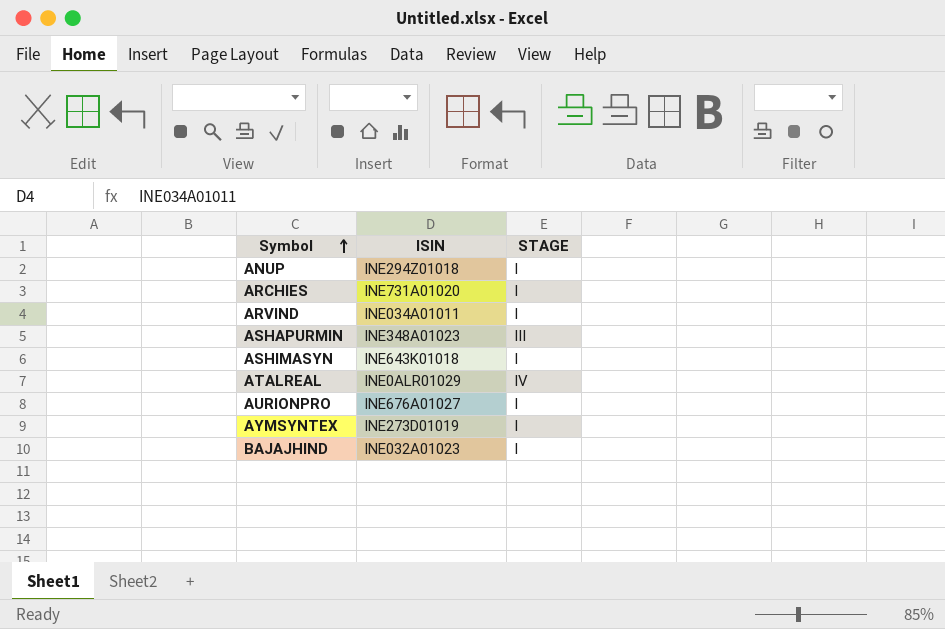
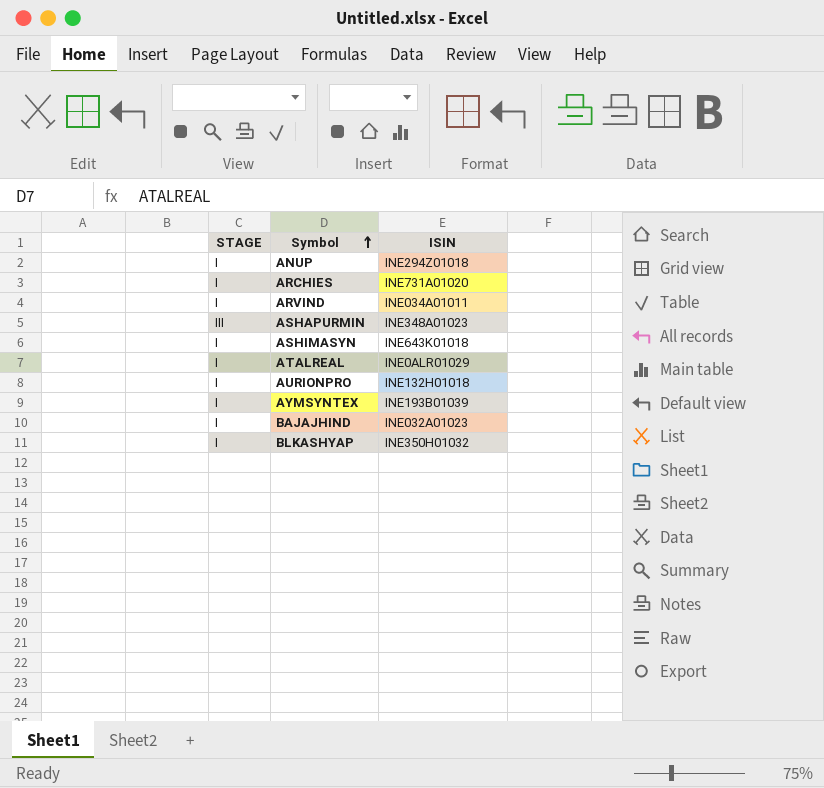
column STAGE | position: 3 -> 1
ATALREAL | STAGE: IV -> I
AURIONPRO | ISIN: INE676A01027 -> INE132H01018
AYMSYNTEX | ISIN: INE273D01019 -> INE193B01039
row BLKASHYAP: none -> I | INE350H01032

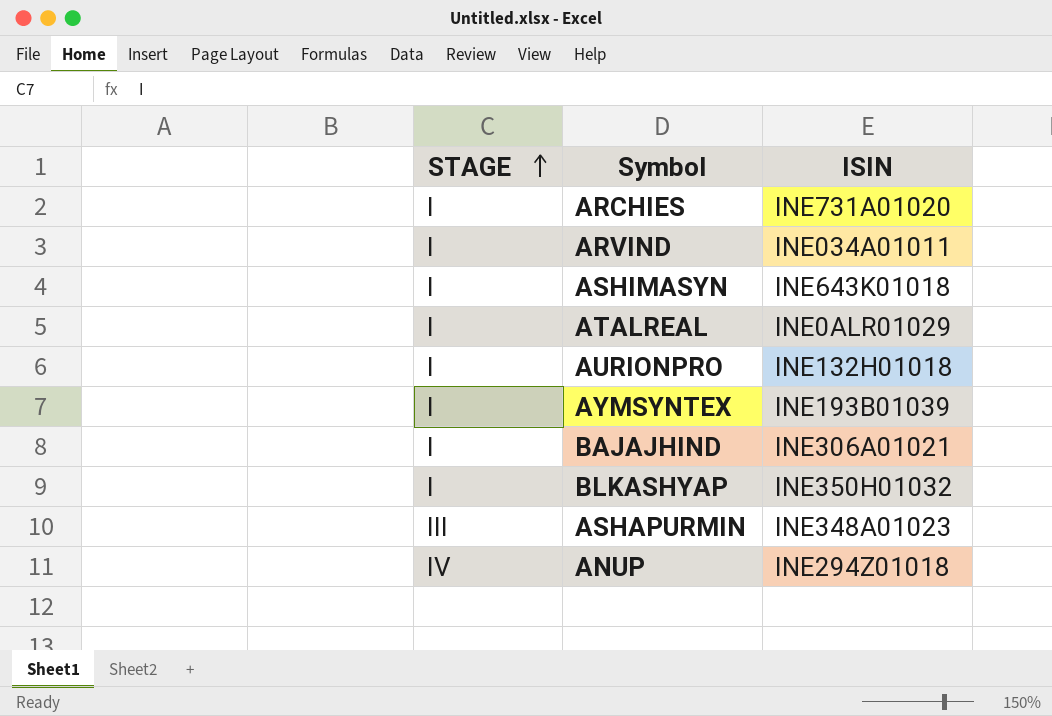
row order: Symbol ascending -> STAGE ascending
BAJAJHIND | ISIN: INE032A01023 -> INE306A01021
ANUP | STAGE: I -> IV

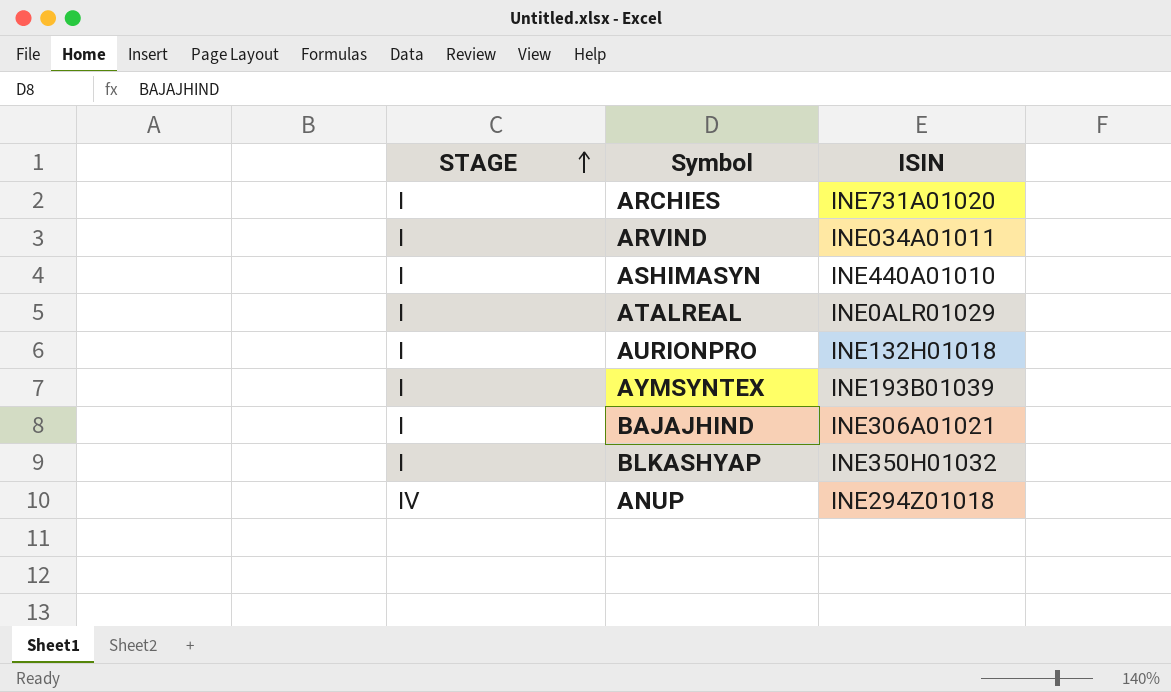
row ASHAPURMIN: III | INE348A01023 -> none
ASHIMASYN | ISIN: INE643K01018 -> INE440A01010

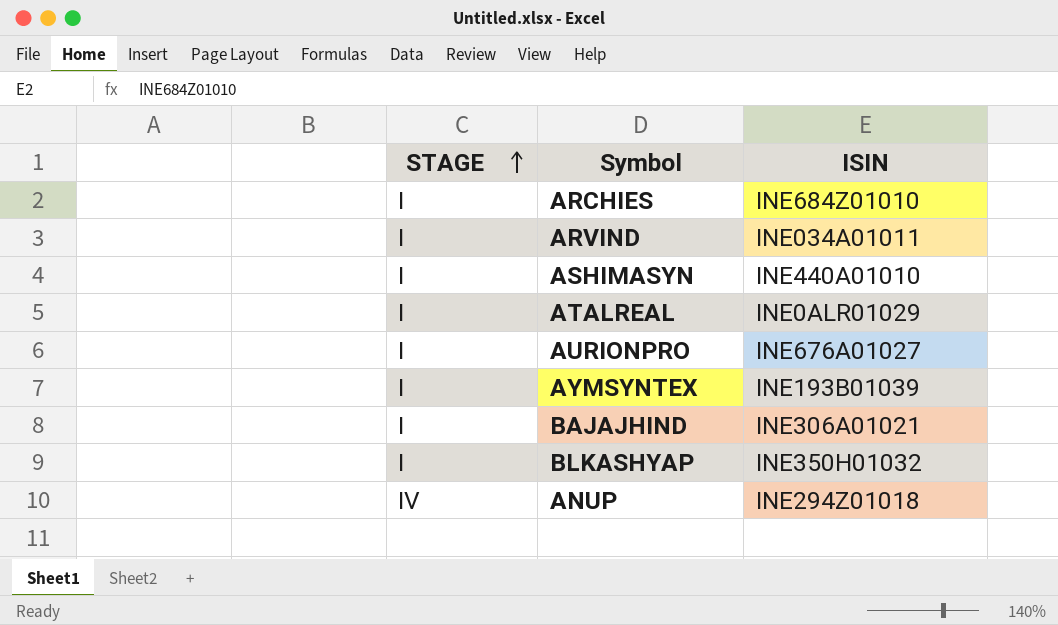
ARCHIES | ISIN: INE731A01020 -> INE684Z01010
AURIONPRO | ISIN: INE132H01018 -> INE676A01027

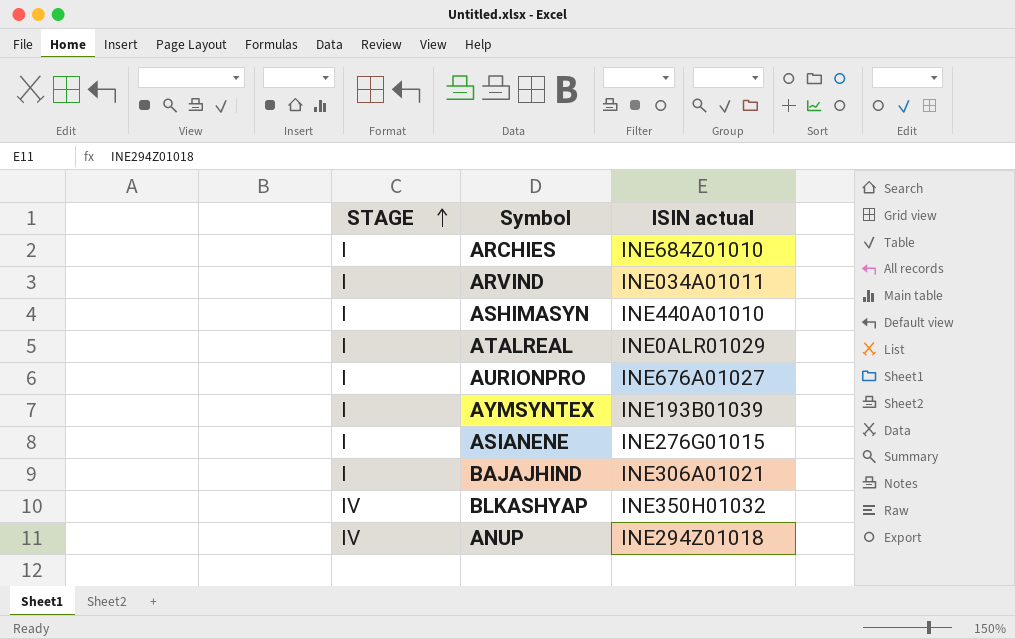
column name: ISIN -> ISIN actual
row ASIANENE: none -> I | INE276G01015
BLKASHYAP | STAGE: I -> IV

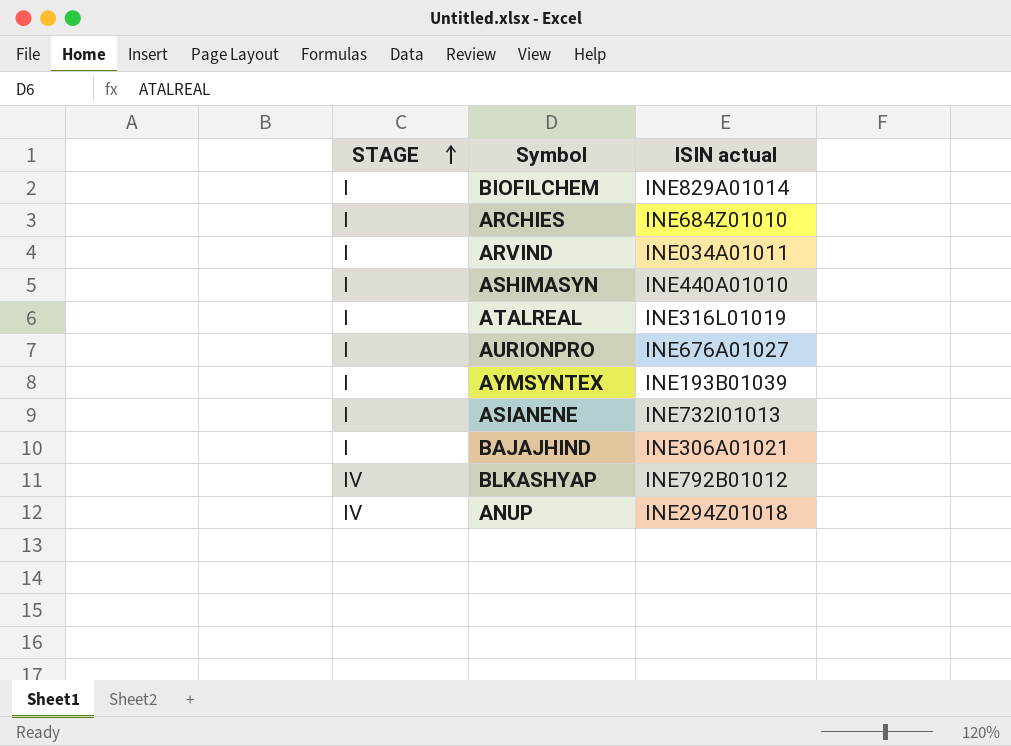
row BIOFILCHEM: none -> I | INE829A01014
ATALREAL | ISIN actual: INE0ALR01029 -> INE316L01019
ASIANENE | ISIN actual: INE276G01015 -> INE732I01013
BLKASHYAP | ISIN actual: INE350H01032 -> INE792B01012

